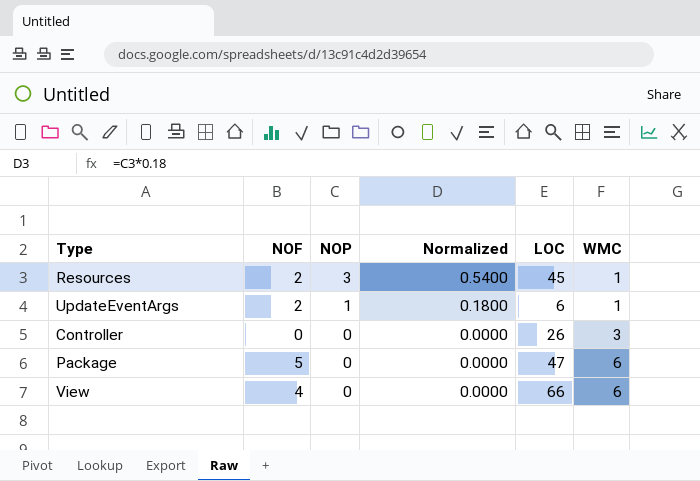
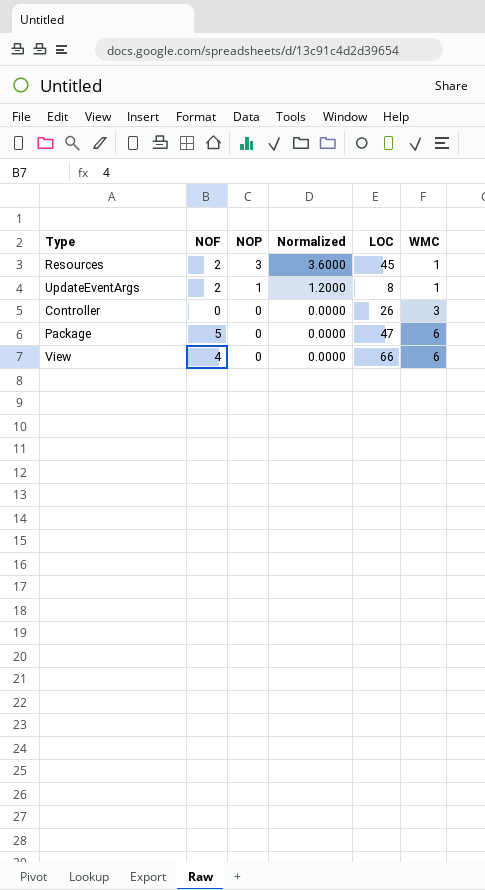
column Normalized | formula: [NOP] * 0.18 -> [NOP] * 1.2
UpdateEventArgs | LOC: 6 -> 8

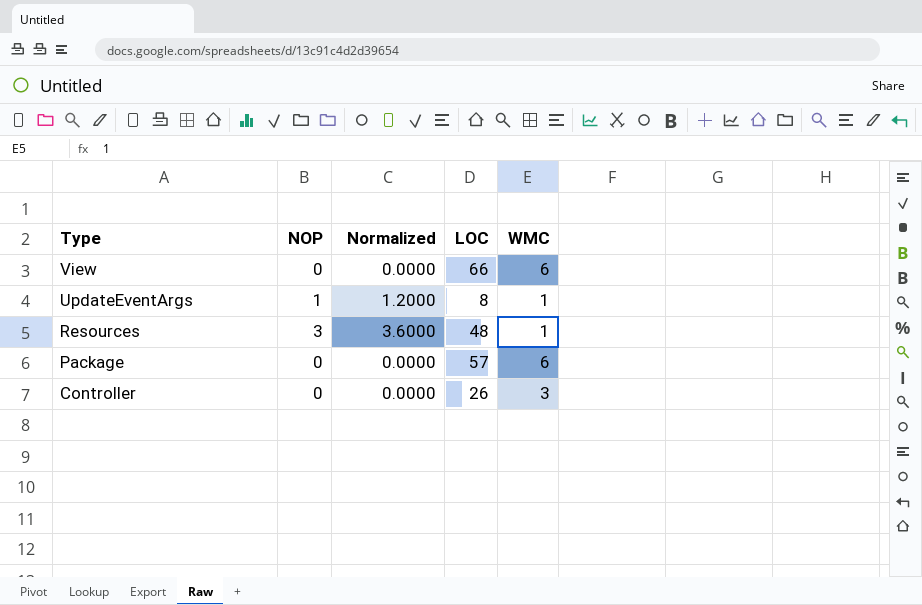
row order: NOP descending -> Type descending
column NOF | position: 2 -> none
Resources | LOC: 45 -> 48
Package | LOC: 47 -> 57

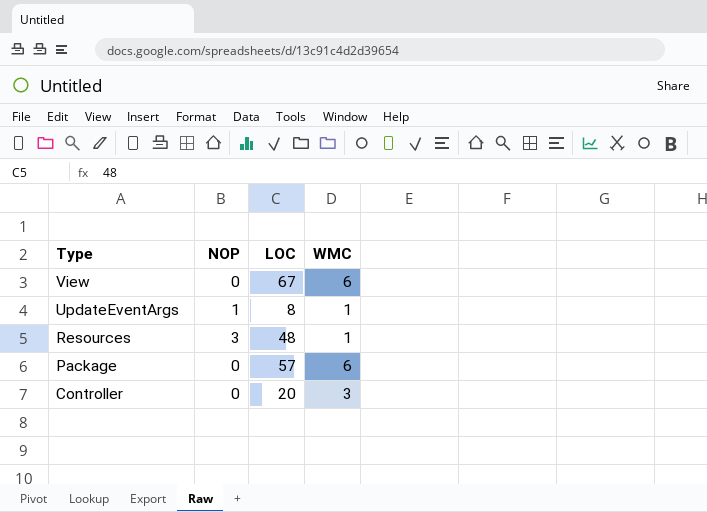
column Normalized | formula: [NOP] * 1.2 -> none
View | LOC: 66 -> 67
Controller | LOC: 26 -> 20

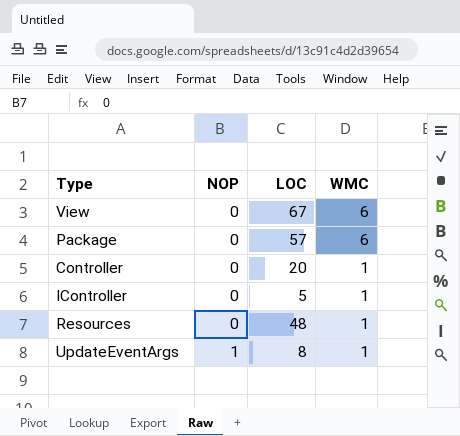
row order: Type descending -> NOP ascending
Controller | WMC: 3 -> 1
row IController: none -> 0 | 5 | 1
Resources | NOP: 3 -> 0

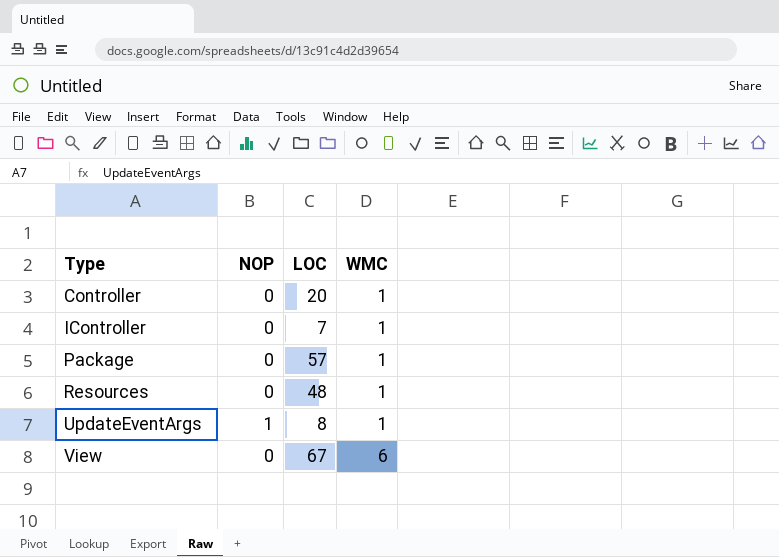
row order: NOP ascending -> Type ascending
IController | LOC: 5 -> 7
Package | WMC: 6 -> 1

